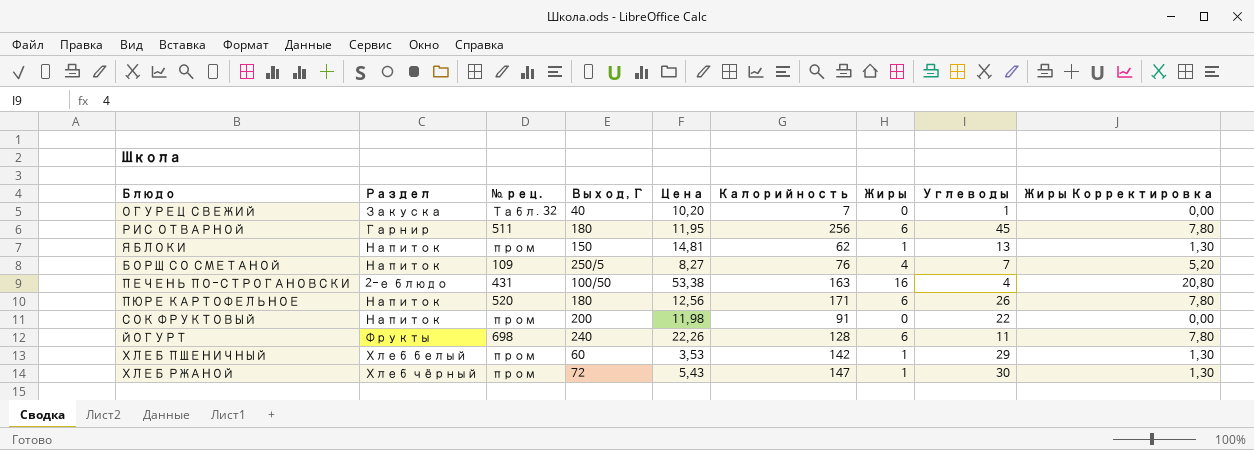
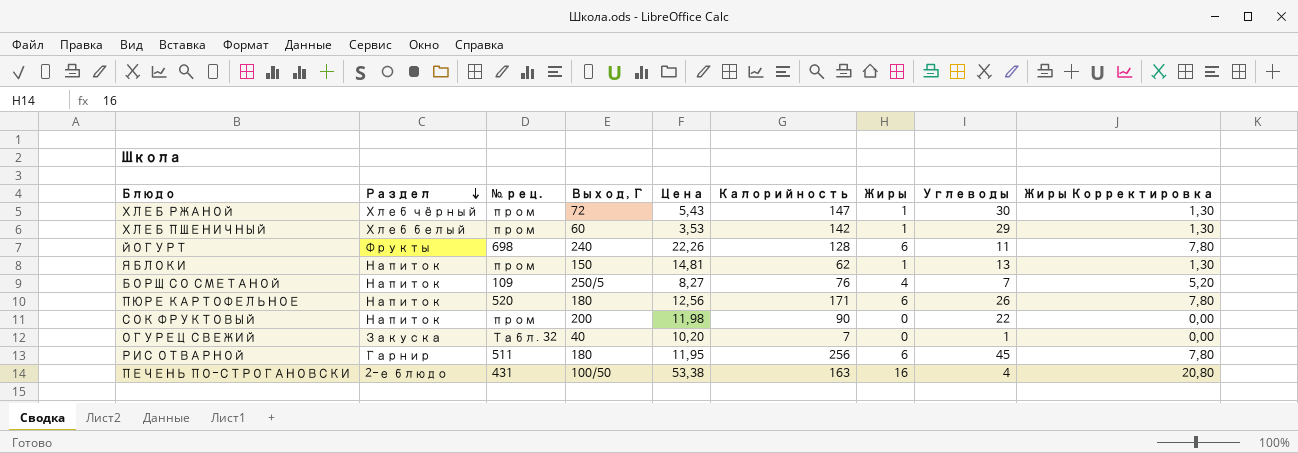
row order: none -> Раздел descending
СОК ФРУКТОВЫЙ | Калорийность: 91 -> 90

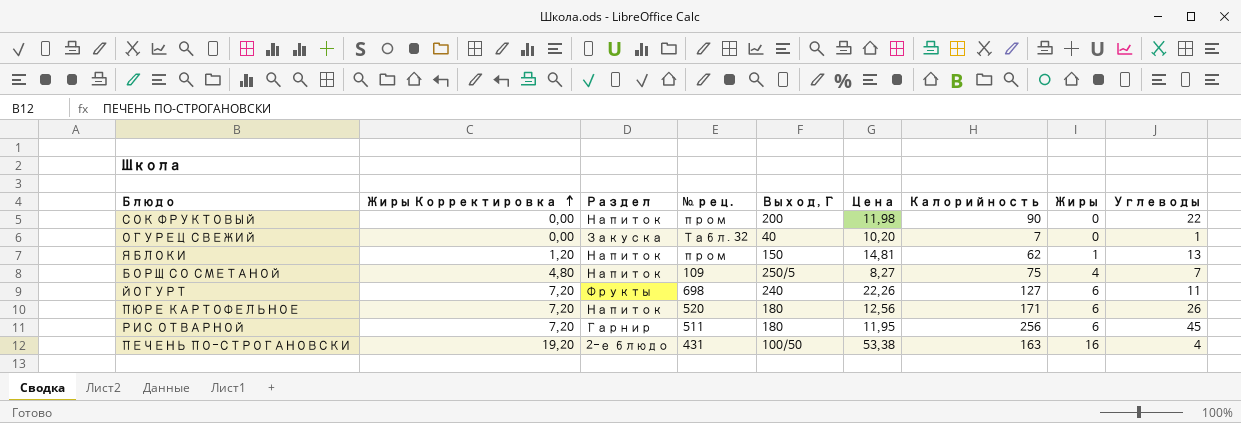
row order: Раздел descending -> Жиры Корректировка ascending
column Жиры Корректировка | formula: [Жиры] * 1,3 -> [Жиры] * 1,2
column Жиры Корректировка | position: 9 -> 2
row ХЛЕБ РЖАНОЙ: Хлеб чёрный | пром | 72 | 5,43 | 147 | 1 | 30 | 1,30 -> none
row ХЛЕБ ПШЕНИЧНЫЙ: Хлеб белый | пром | 60 | 3,53 | 142 | 1 | 29 | 1,30 -> none
БОРЩ СО СМЕТАНОЙ | Калорийность: 76 -> 75
ЙОГУРТ | Калорийность: 128 -> 127

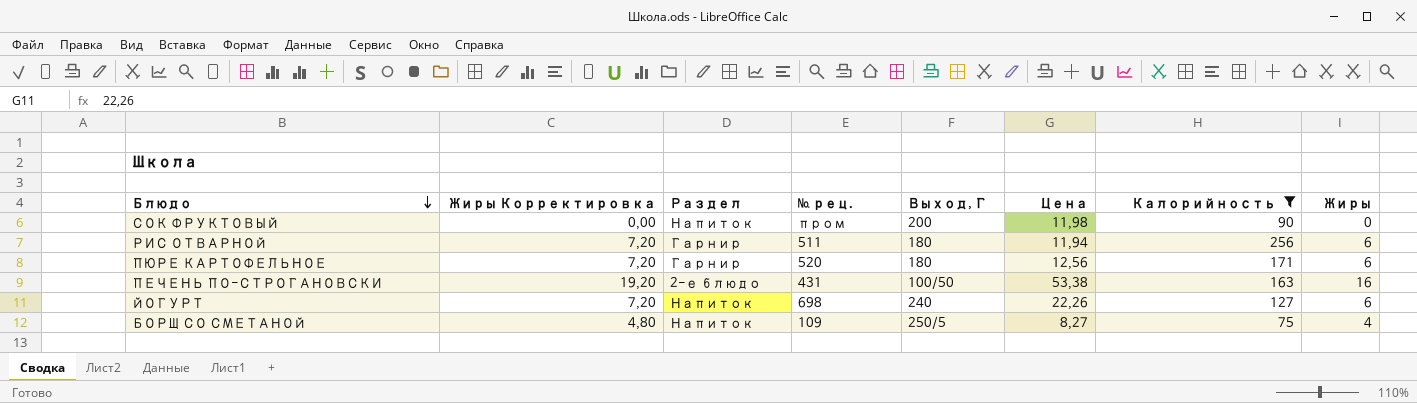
filter: none -> Калорийность >= 75
row order: Жиры Корректировка ascending -> Блюдо descending
column Углеводы | position: 9 -> none
РИС ОТВАРНОЙ | Цена: 11,95 -> 11,94
ПЮРЕ КАРТОФЕЛЬНОЕ | Раздел: Напиток -> Гарнир
ЙОГУРТ | Раздел: Фрукты -> Напиток

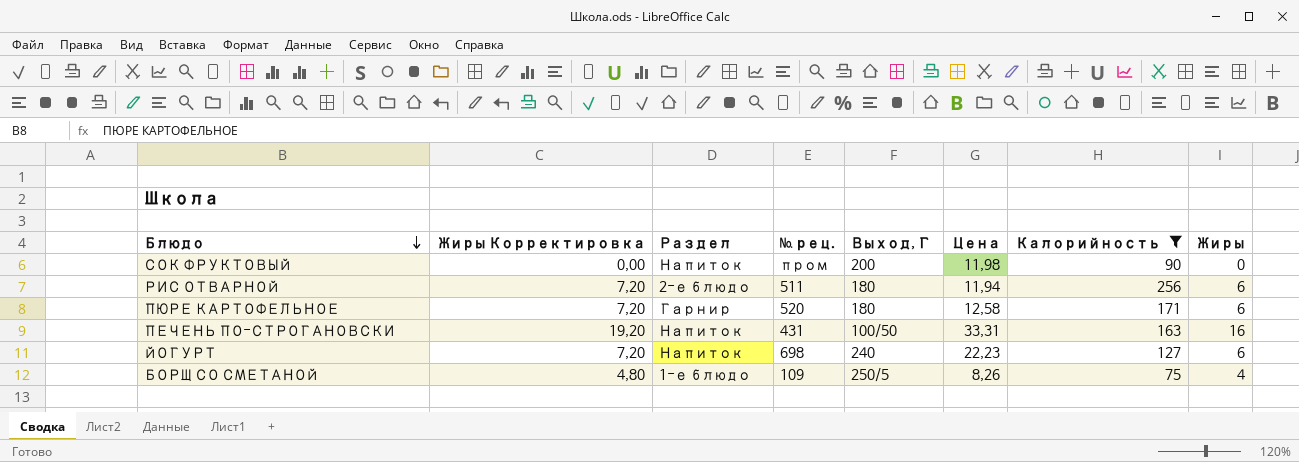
РИС ОТВАРНОЙ | Раздел: Гарнир -> 2-е блюдо
ПЮРЕ КАРТОФЕЛЬНОЕ | Цена: 12,56 -> 12,58
ПЕЧЕНЬ ПО-СТРОГАНОВСКИ | Раздел: 2-е блюдо -> Напиток
ПЕЧЕНЬ ПО-СТРОГАНОВСКИ | Цена: 53,38 -> 33,31
ЙОГУРТ | Цена: 22,26 -> 22,23
БОРЩ СО СМЕТАНОЙ | Раздел: Напиток -> 1-е блюдо
БОРЩ СО СМЕТАНОЙ | Цена: 8,27 -> 8,26

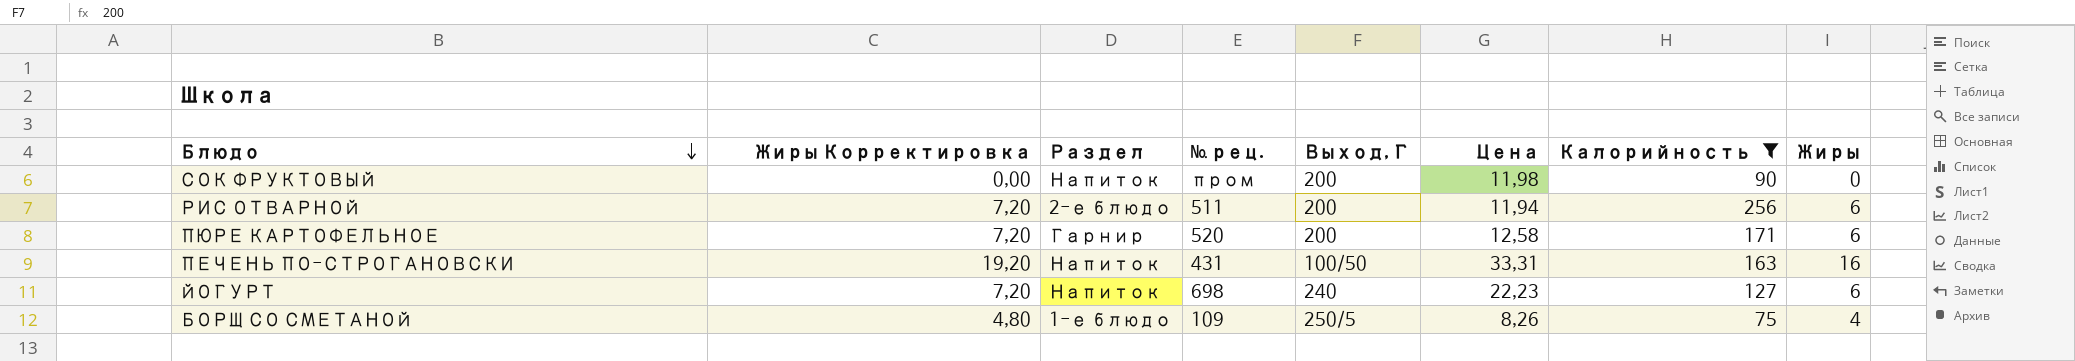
РИС ОТВАРНОЙ | Выход, Г: 180 -> 200
ПЮРЕ КАРТОФЕЛЬНОЕ | Выход, Г: 180 -> 200

